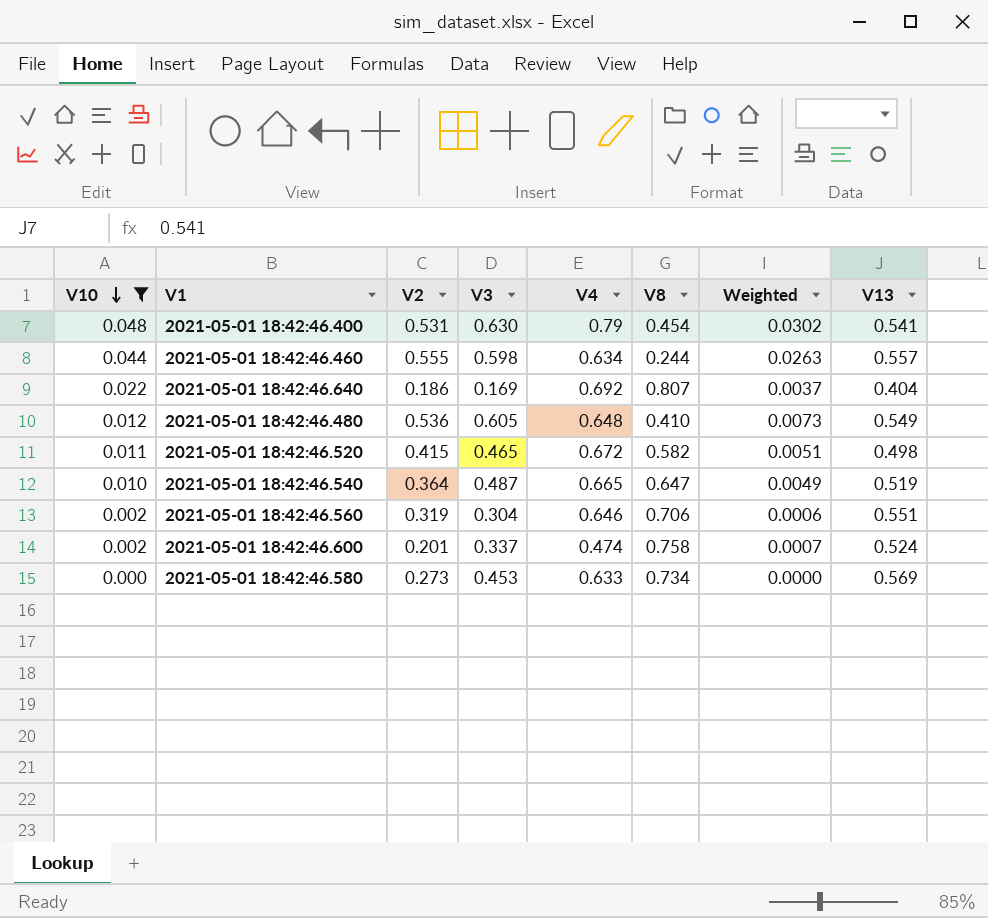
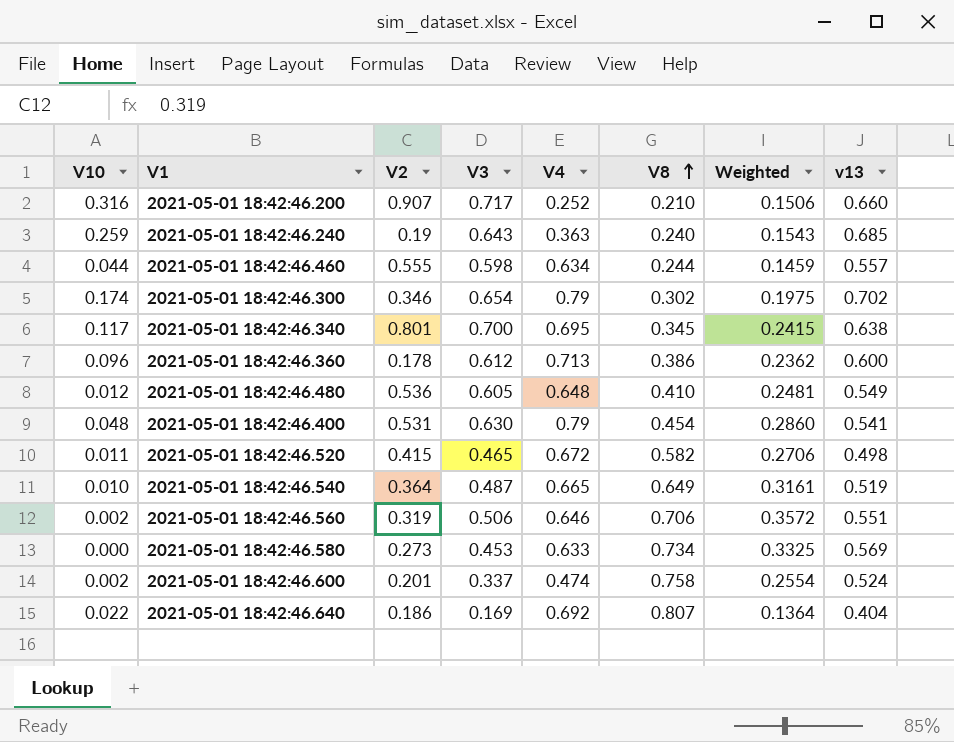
filter: V10 <= 0.048 -> none
row order: V10 descending -> V8 ascending
column Weighted | formula: [V10] * [V3] -> [V3] * [V8]
column name: V13 -> v13
2021-05-01 18:42:46.540 | V8: 0.647 -> 0.649
2021-05-01 18:42:46.560 | V3: 0.304 -> 0.506

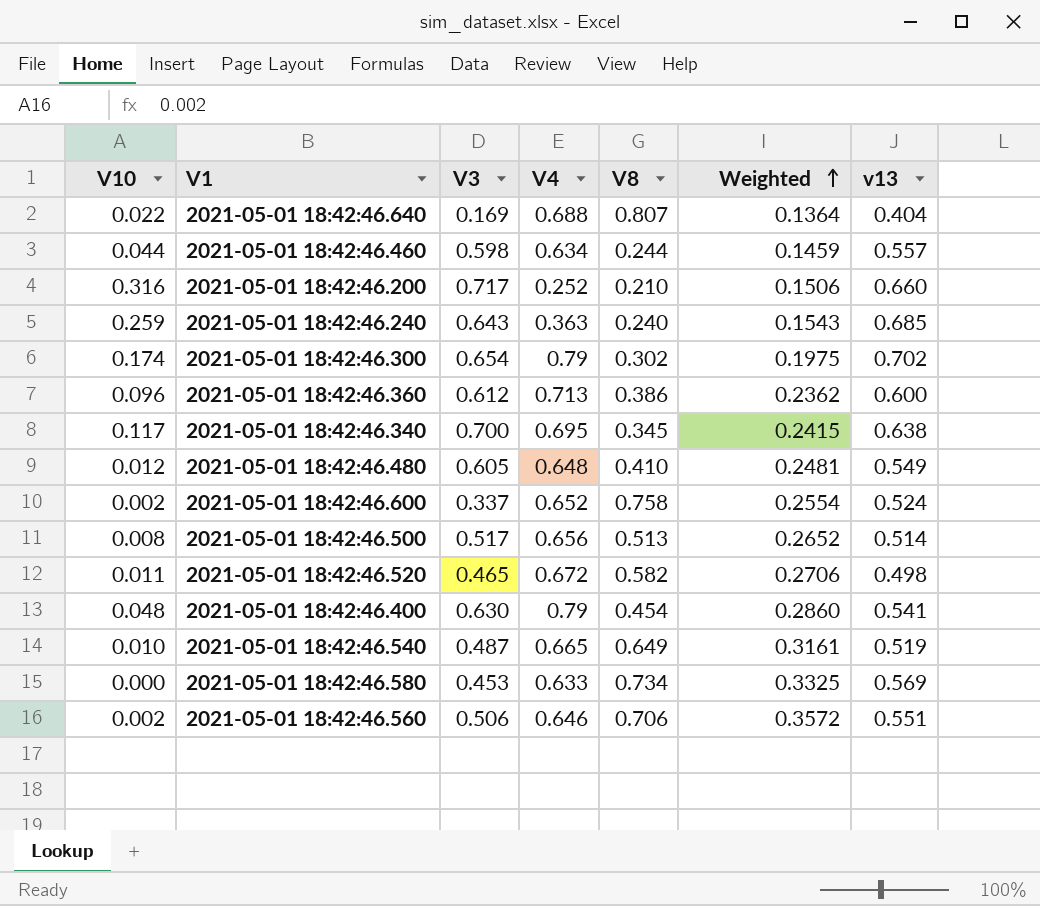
row order: V8 ascending -> Weighted ascending
column V2 | position: 3 -> none
2021-05-01 18:42:46.640 | V4: 0.692 -> 0.688
2021-05-01 18:42:46.600 | V4: 0.474 -> 0.652
row 2021-05-01 18:42:46.500: none -> 0.008 | 0.517 | 0.656 | 0.513 | 0.2652 | 0.514

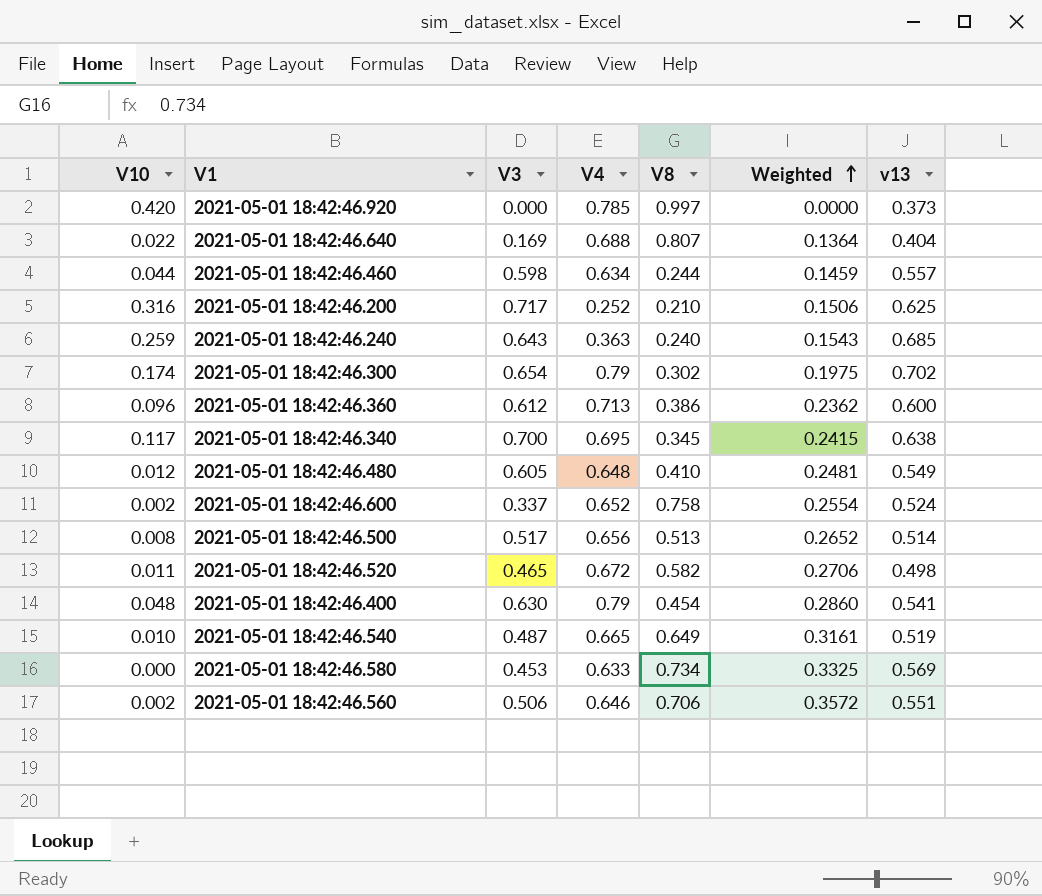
row 2021-05-01 18:42:46.920: none -> 0.420 | 0.000 | 0.785 | 0.997 | 0.0000 | 0.373
2021-05-01 18:42:46.200 | v13: 0.660 -> 0.625

